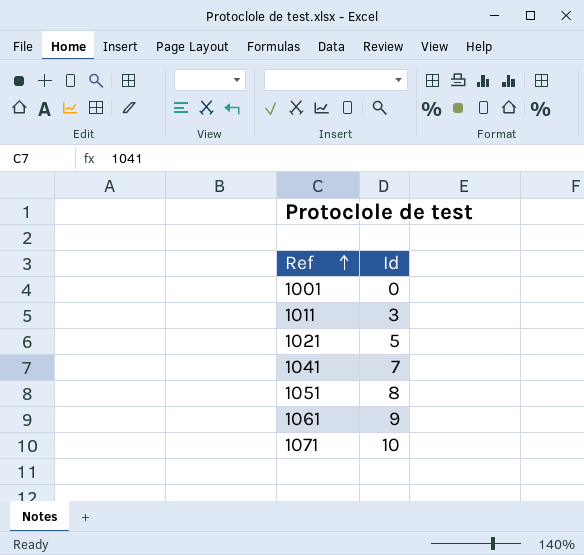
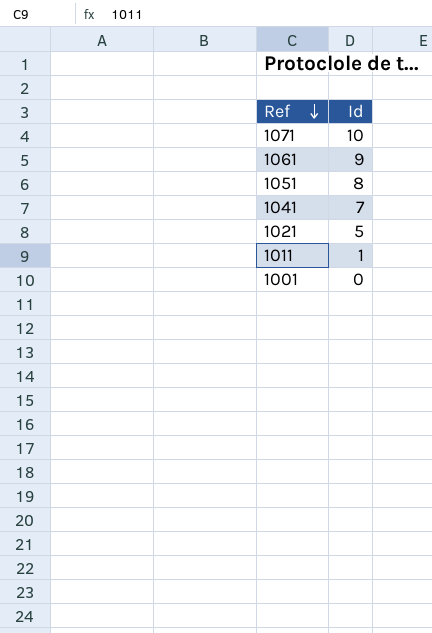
row order: Ref ascending -> Ref descending
1011 | Id: 3 -> 1

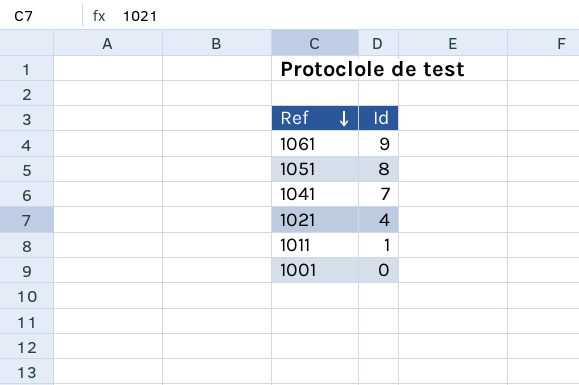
row 1071: 10 -> none
1021 | Id: 5 -> 4

